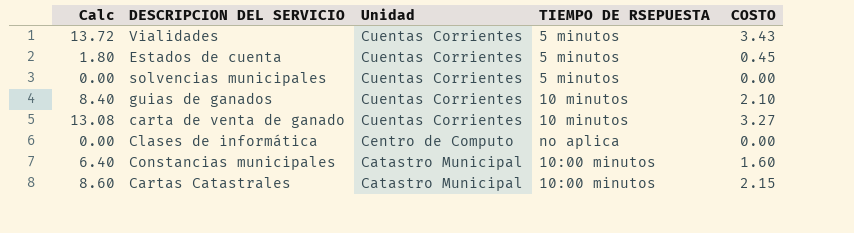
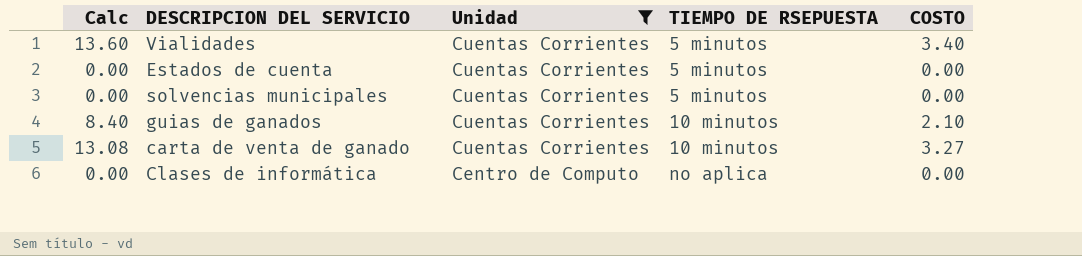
filter: none -> Unidad != Catastro Municipal
Vialidades | Calc: 13.72 -> 13.60
Vialidades | COSTO: 3.43 -> 3.40
Estados de cuenta | Calc: 1.80 -> 0.00
Estados de cuenta | COSTO: 0.45 -> 0.00

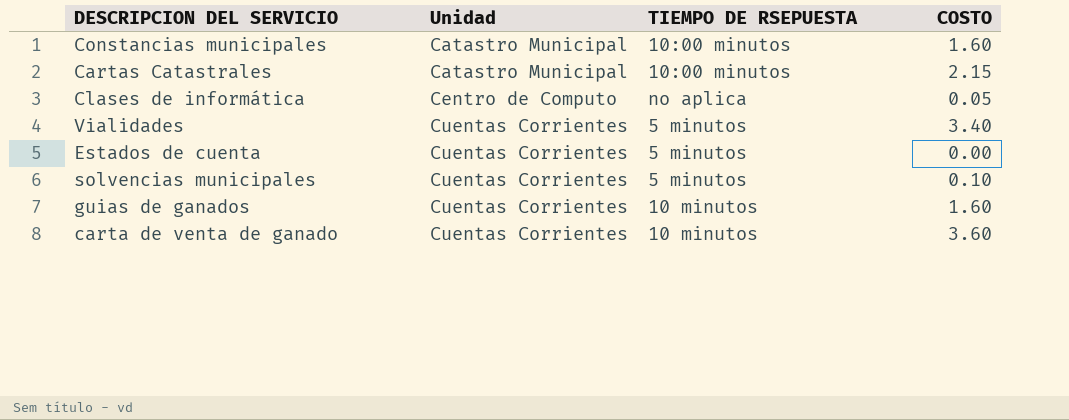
filter: Unidad != Catastro Municipal -> none
row order: Unidad descending -> Unidad ascending
column Calc | formula: [COSTO] * 4 -> none
Clases de informática | COSTO: 0.00 -> 0.05
solvencias municipales | COSTO: 0.00 -> 0.10
guias de ganados | COSTO: 2.10 -> 1.60
carta de venta de ganado | COSTO: 3.27 -> 3.60

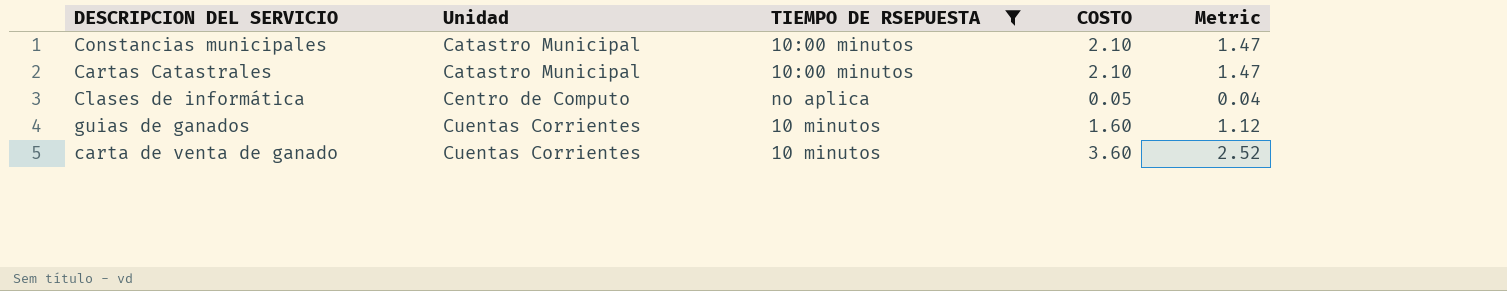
filter: none -> TIEMPO DE RSEPUESTA != 5 minutos
column Metric | formula: none -> [COSTO] * 0.7
Constancias municipales | COSTO: 1.60 -> 2.10
Cartas Catastrales | COSTO: 2.15 -> 2.10

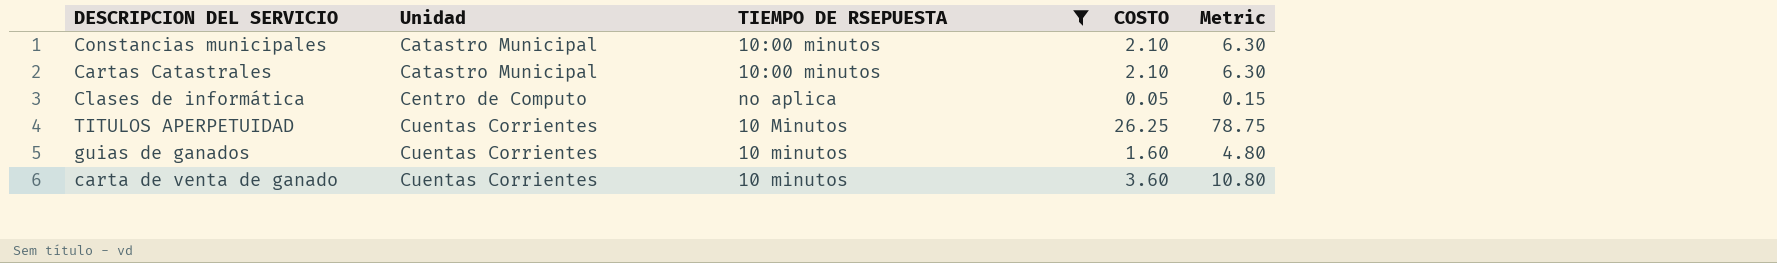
column Metric | formula: [COSTO] * 0.7 -> [COSTO] * 3
row TITULOS APERPETUIDAD: none -> Cuentas Corrientes | 10 Minutos | 26.25 | 78.75

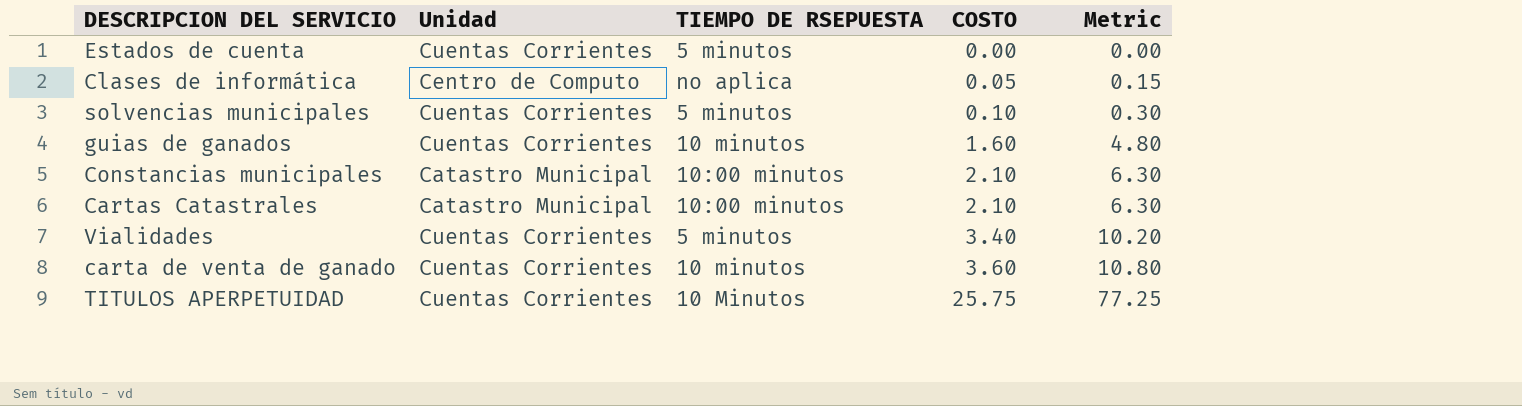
filter: TIEMPO DE RSEPUESTA != 5 minutos -> none
row order: Unidad ascending -> COSTO ascending
TITULOS APERPETUIDAD | COSTO: 26.25 -> 25.75
TITULOS APERPETUIDAD | Metric: 78.75 -> 77.25

